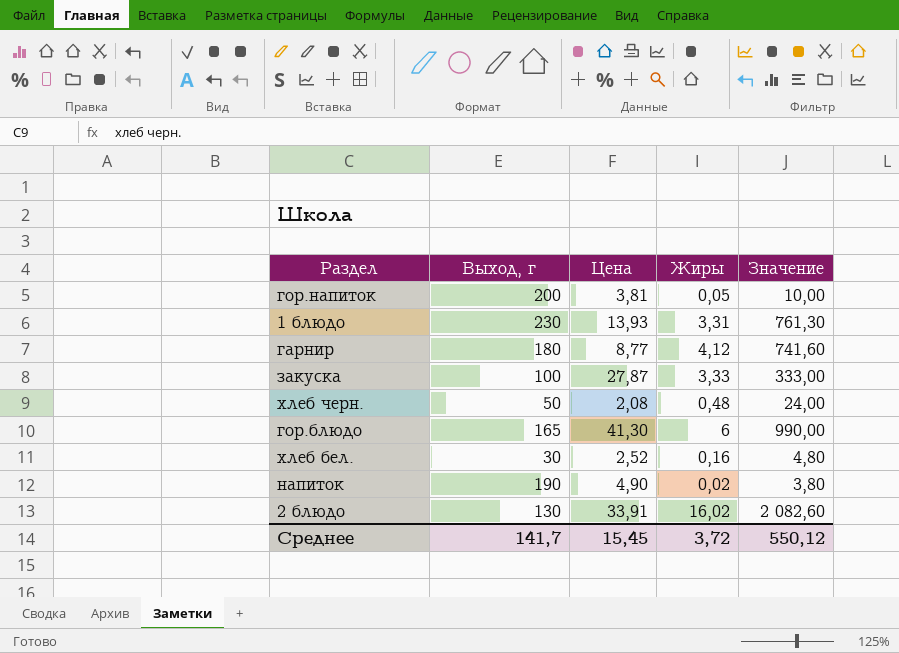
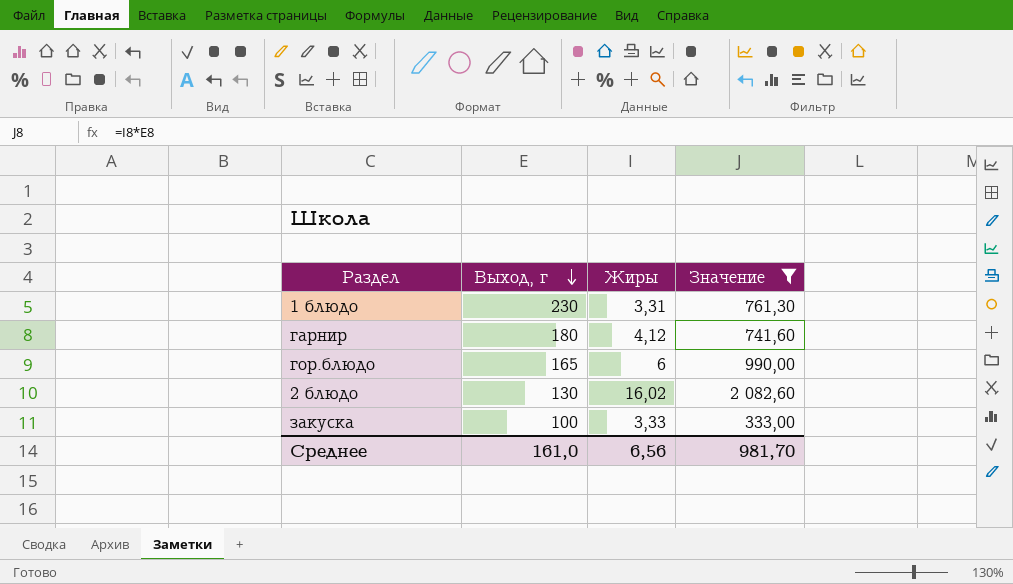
filter: none -> Значение >= 333,00
row order: none -> Выход, г descending
column Цена | position: 3 -> none
Среднее | Выход, г: 141,7 -> 161,0
Среднее | Жиры: 3,72 -> 6,56
Среднее | Значение: 550,12 -> 981,70

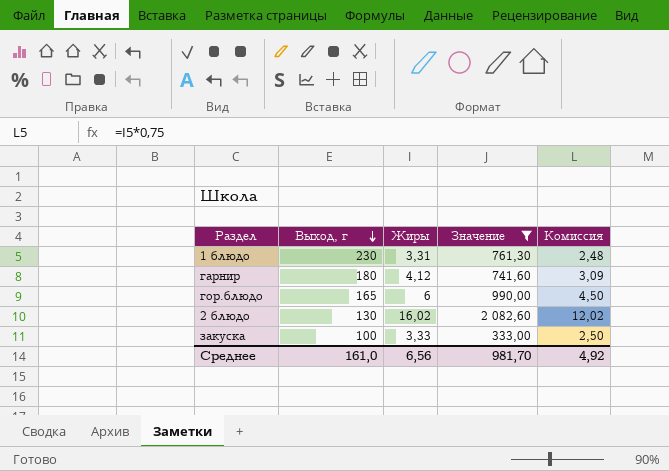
column Комиссия | formula: none -> [Жиры] * 0,75

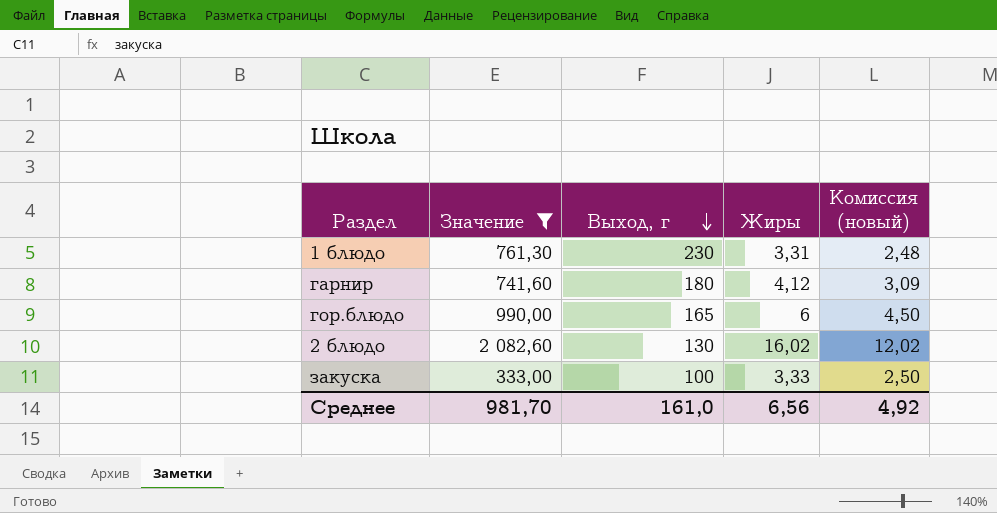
column Значение | position: 4 -> 2
column name: Комиссия -> Комиссия (новый)

